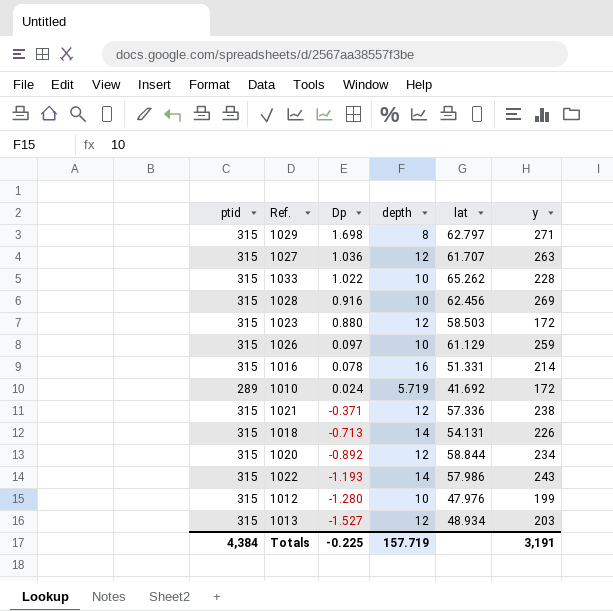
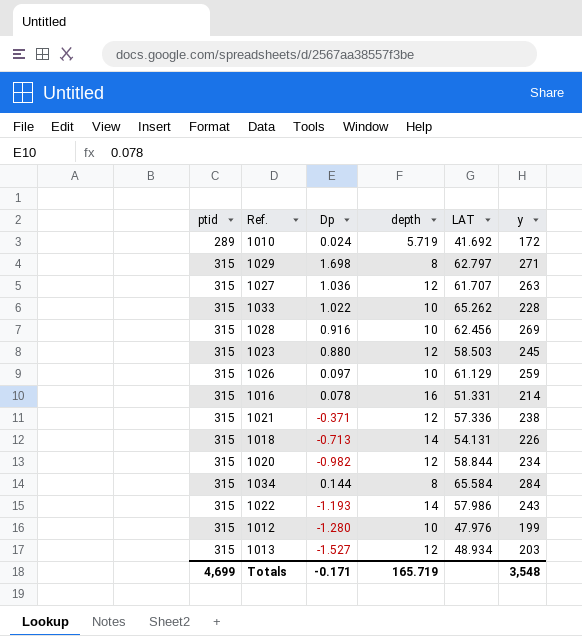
row order: Dp descending -> ptid ascending
column name: lat -> LAT
1023 | y: 172 -> 245
1020 | Dp: -0.892 -> -0.982
row 1034: none -> 315 | 0.144 | 8 | 65.584 | 284
Totals | ptid: 4,384 -> 4,699
Totals | Dp: -0.225 -> -0.171
Totals | depth: 157.719 -> 165.719
Totals | y: 3,191 -> 3,548

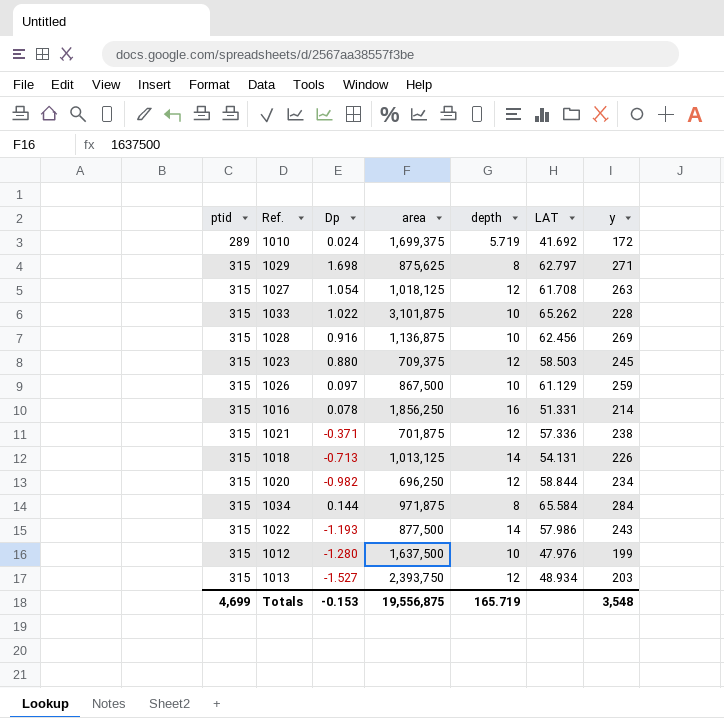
column area | position: none -> 4
1027 | Dp: 1.036 -> 1.054
1027 | LAT: 61.707 -> 61.708
Totals | Dp: -0.171 -> -0.153

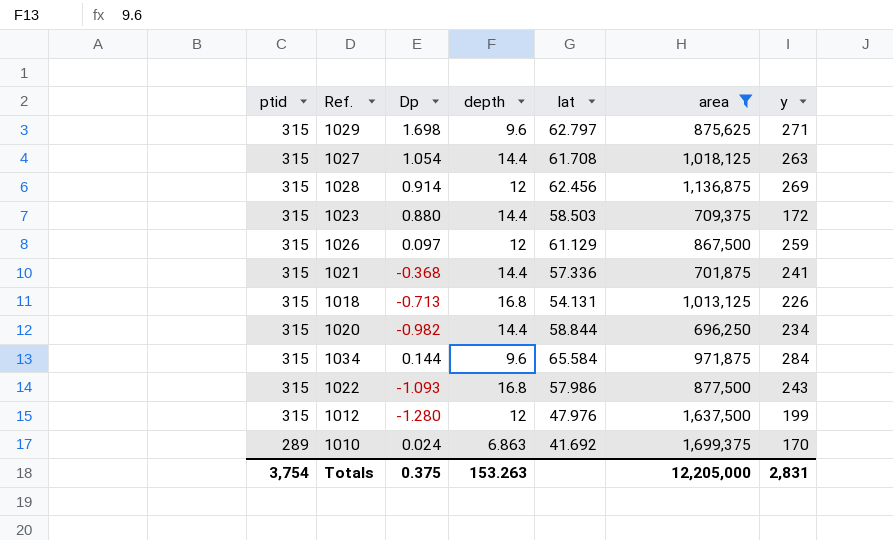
filter: none -> area <= 1,699,375
row order: ptid ascending -> ptid descending
column name: LAT -> lat
column area | position: 4 -> 6
1029 | depth: 8 -> 9.6
1027 | depth: 12 -> 14.4
1028 | Dp: 0.916 -> 0.914
1028 | depth: 10 -> 12
1023 | depth: 12 -> 14.4
1023 | y: 245 -> 172
1026 | depth: 10 -> 12
1021 | Dp: -0.371 -> -0.368
1021 | depth: 12 -> 14.4
1021 | y: 238 -> 241
1018 | depth: 14 -> 16.8
1020 | depth: 12 -> 14.4
1034 | depth: 8 -> 9.6
1022 | Dp: -1.193 -> -1.093
1022 | depth: 14 -> 16.8
1012 | depth: 10 -> 12
1010 | depth: 5.719 -> 6.863
1010 | y: 172 -> 170
Totals | ptid: 4,699 -> 3,754
Totals | Dp: -0.153 -> 0.375
Totals | depth: 165.719 -> 153.263
Totals | area: 19,556,875 -> 12,205,000
Totals | y: 3,548 -> 2,831

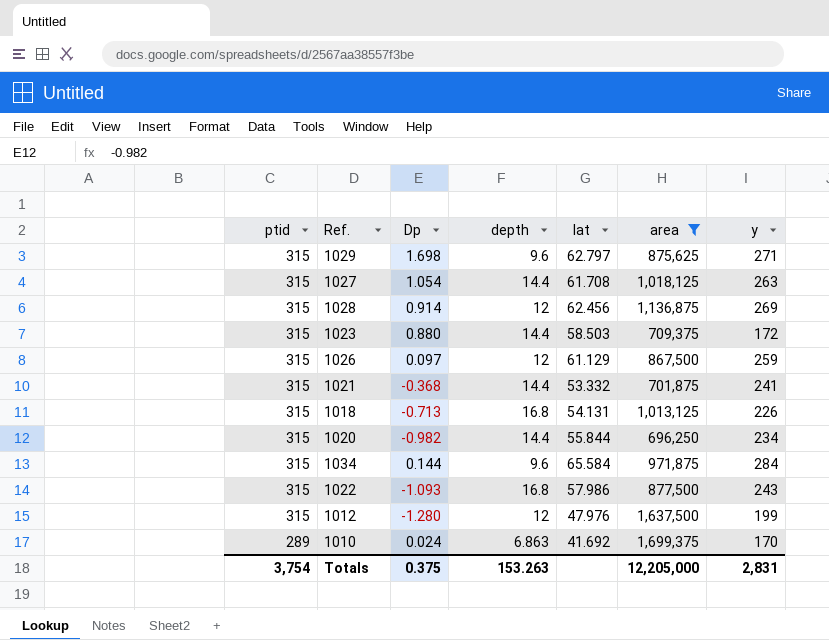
1021 | lat: 57.336 -> 53.332
1020 | lat: 58.844 -> 55.844

